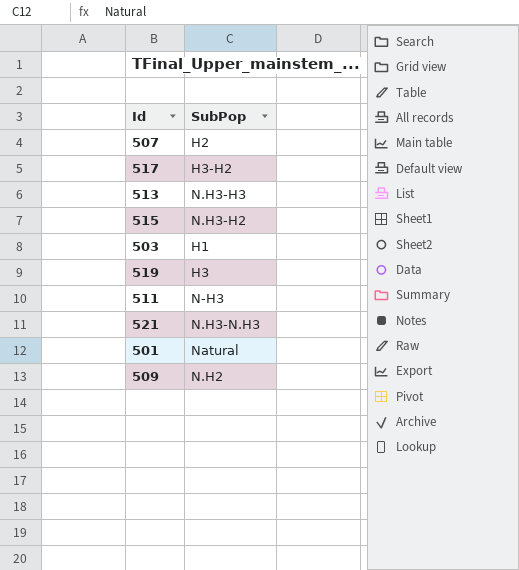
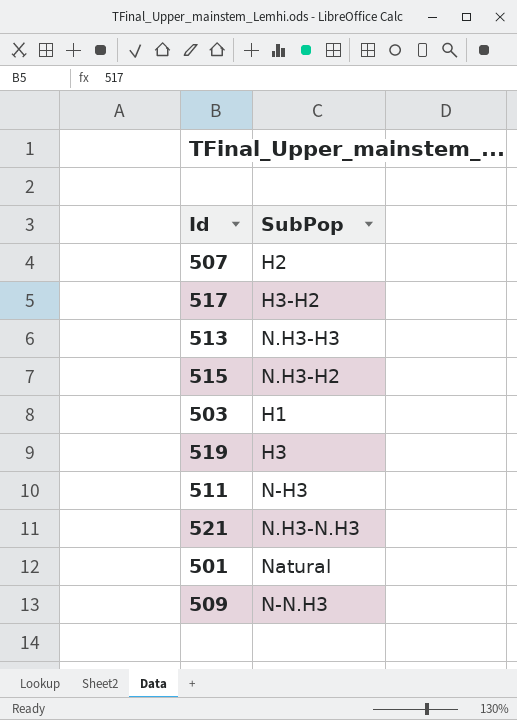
509 | SubPop: N.H2 -> N-N.H3

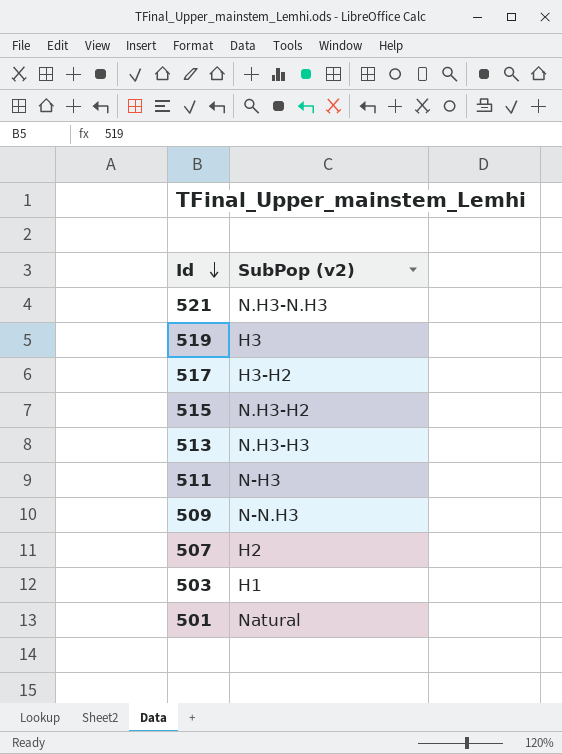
row order: none -> Id descending
column name: SubPop -> SubPop (v2)

